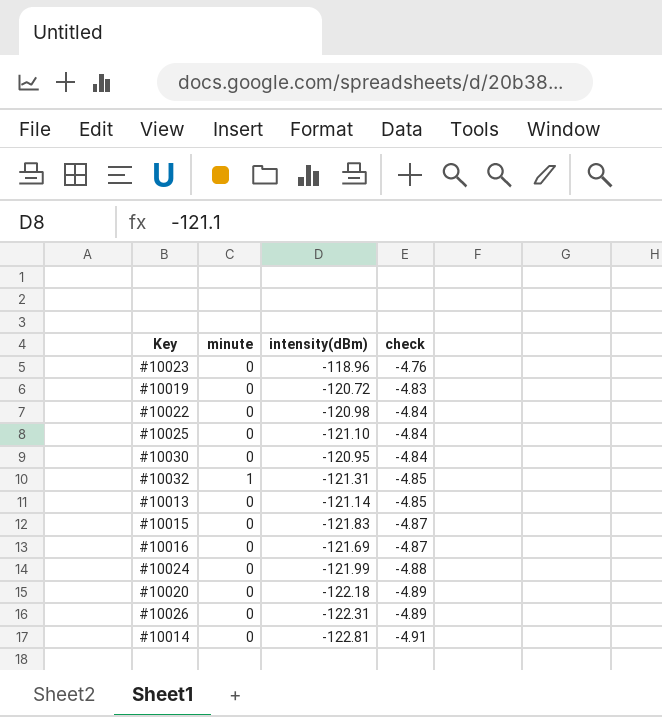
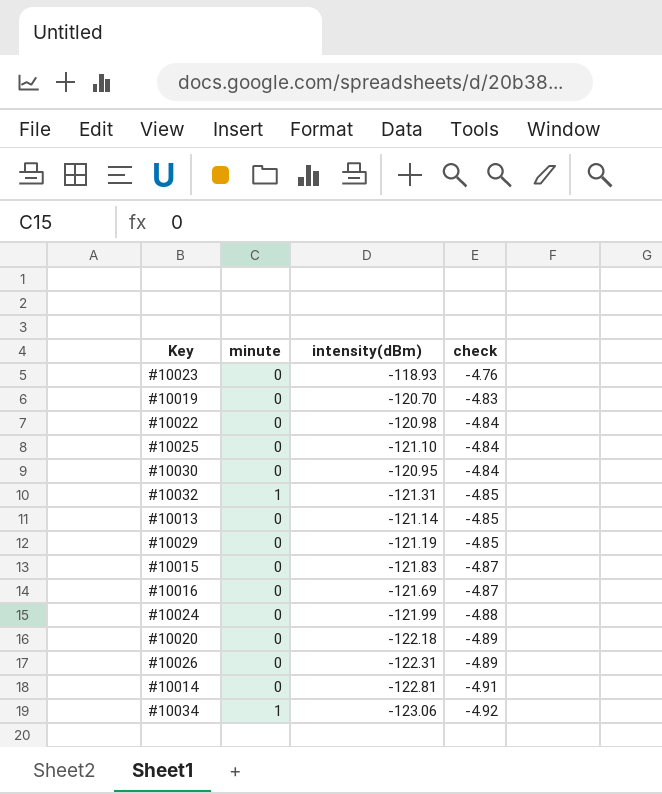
#10023 | intensity(dBm): -118.96 -> -118.93
#10019 | intensity(dBm): -120.72 -> -120.70
row #10029: none -> 0 | -121.19 | -4.85
row #10034: none -> 1 | -123.06 | -4.92

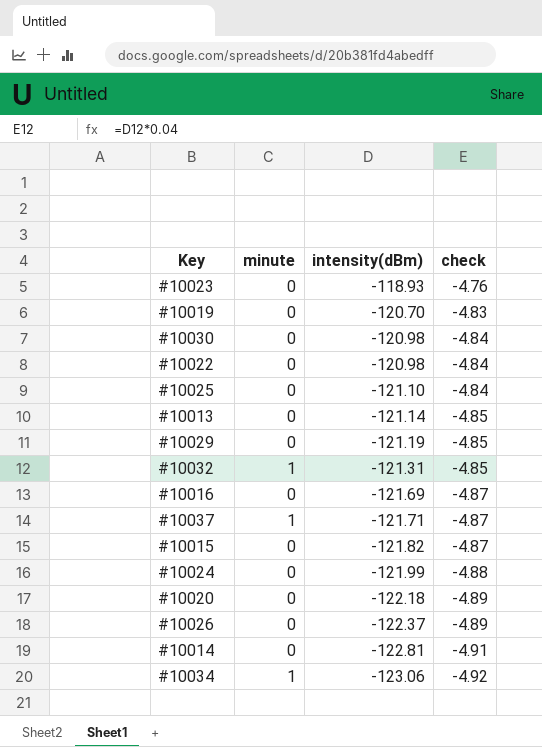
row order: check descending -> intensity(dBm) descending
#10030 | intensity(dBm): -120.95 -> -120.98
row #10037: none -> 1 | -121.71 | -4.87
#10015 | intensity(dBm): -121.83 -> -121.82
#10026 | intensity(dBm): -122.31 -> -122.37

